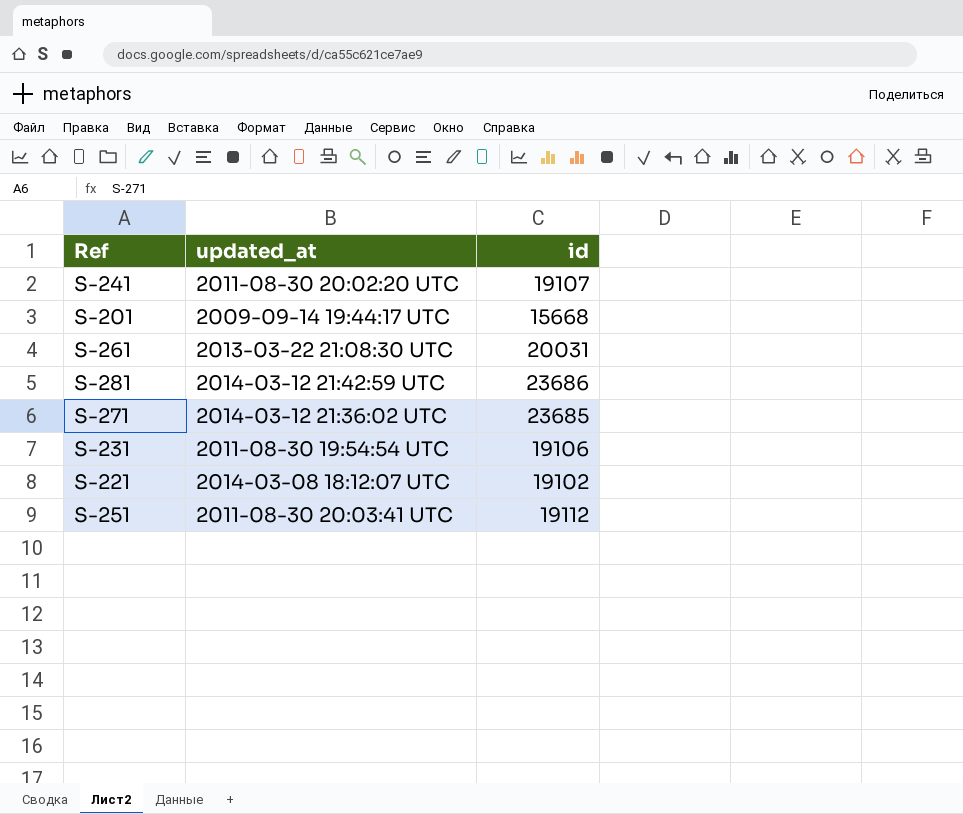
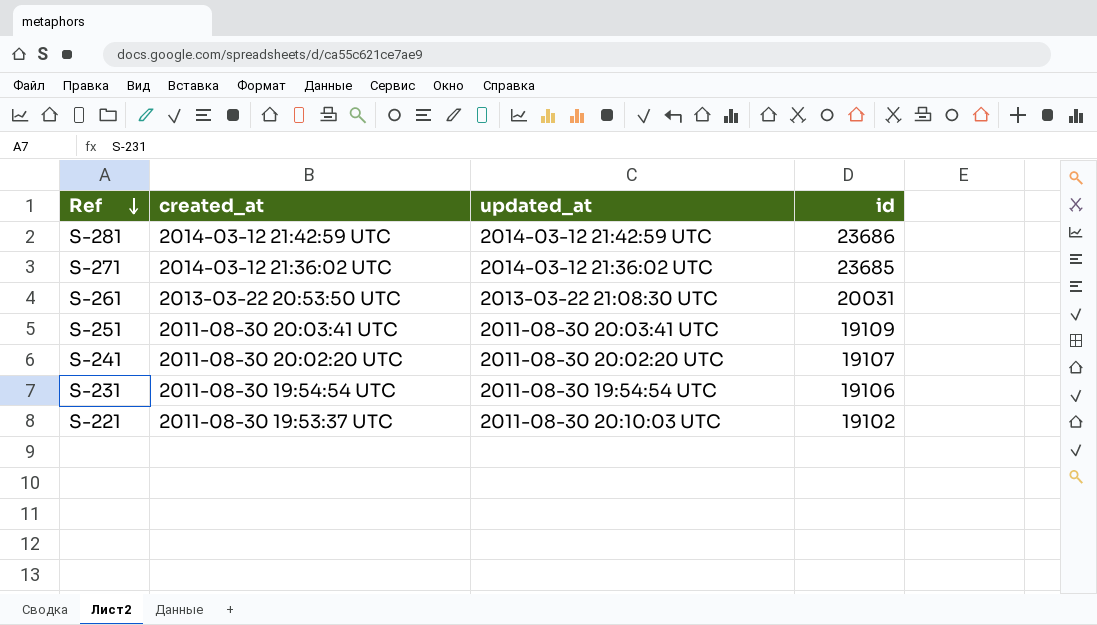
row order: none -> Ref descending
column created_at | position: none -> 2
row S-201: 2009-09-14 19:44:17 UTC | 15668 -> none
S-251 | id: 19112 -> 19109
S-221 | updated_at: 2014-03-08 18:12:07 UTC -> 2011-08-30 20:10:03 UTC

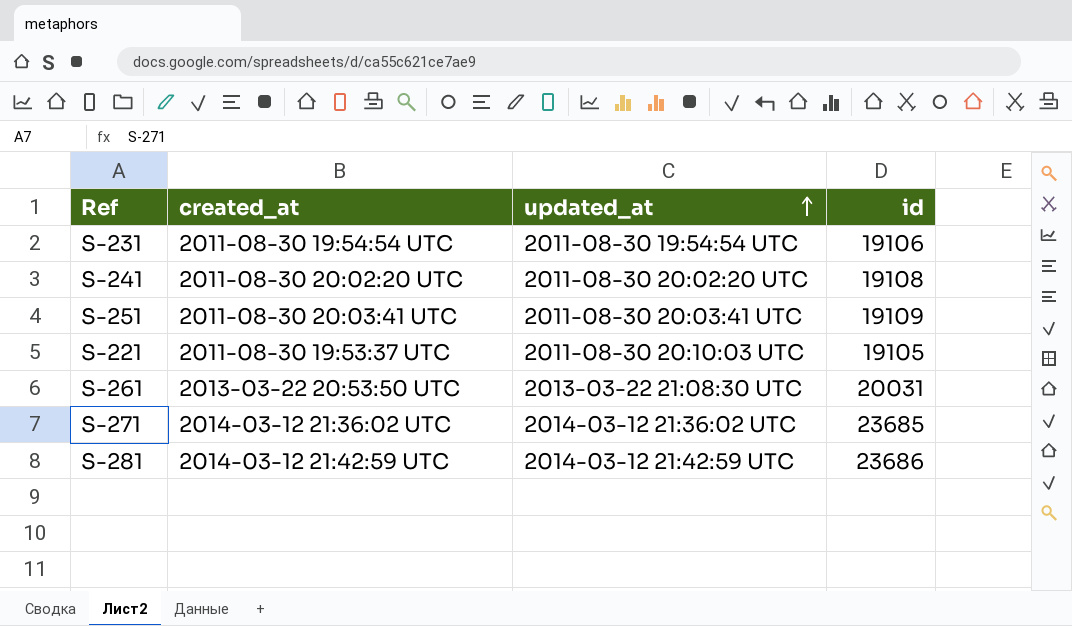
row order: Ref descending -> updated_at ascending
S-241 | id: 19107 -> 19108
S-221 | id: 19102 -> 19105

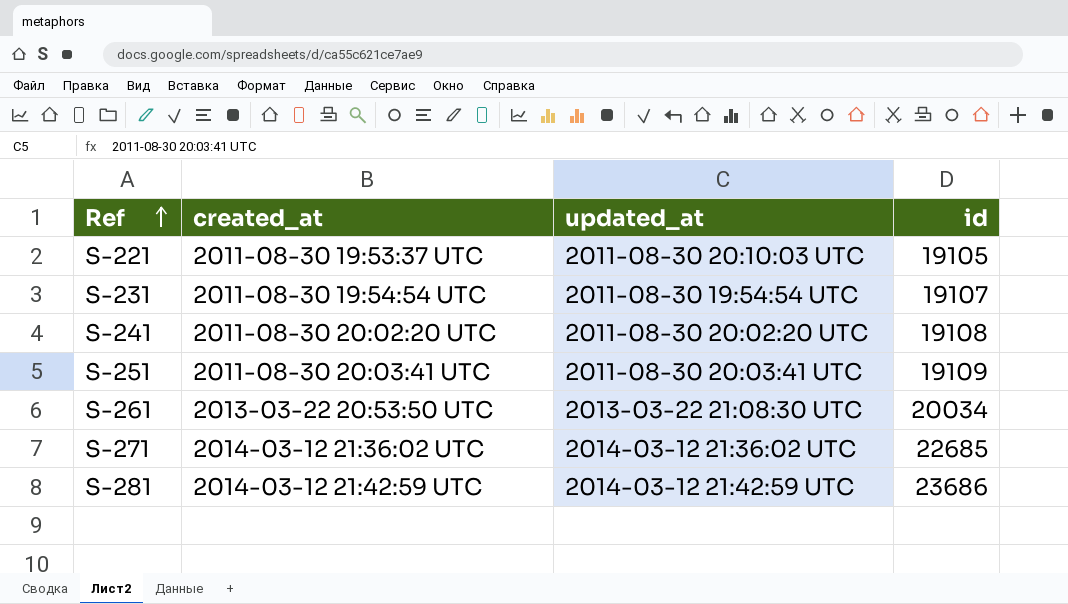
row order: updated_at ascending -> Ref ascending
S-231 | id: 19106 -> 19107
S-261 | id: 20031 -> 20034
S-271 | id: 23685 -> 22685

